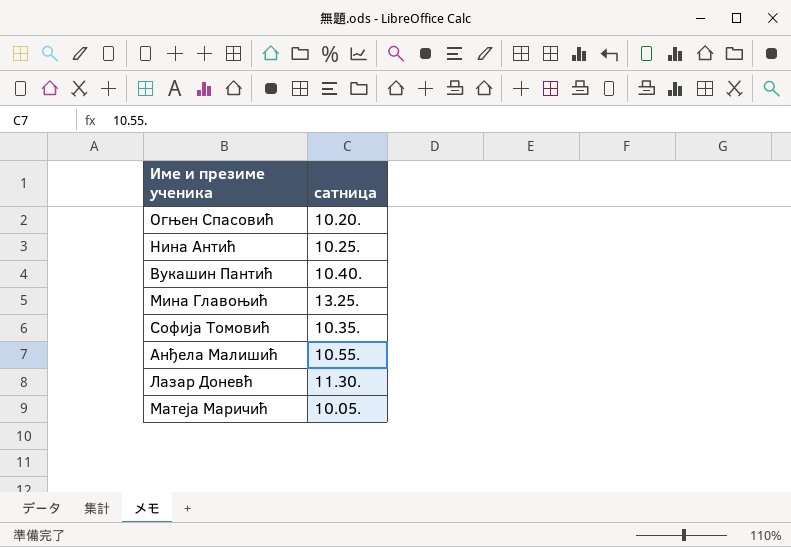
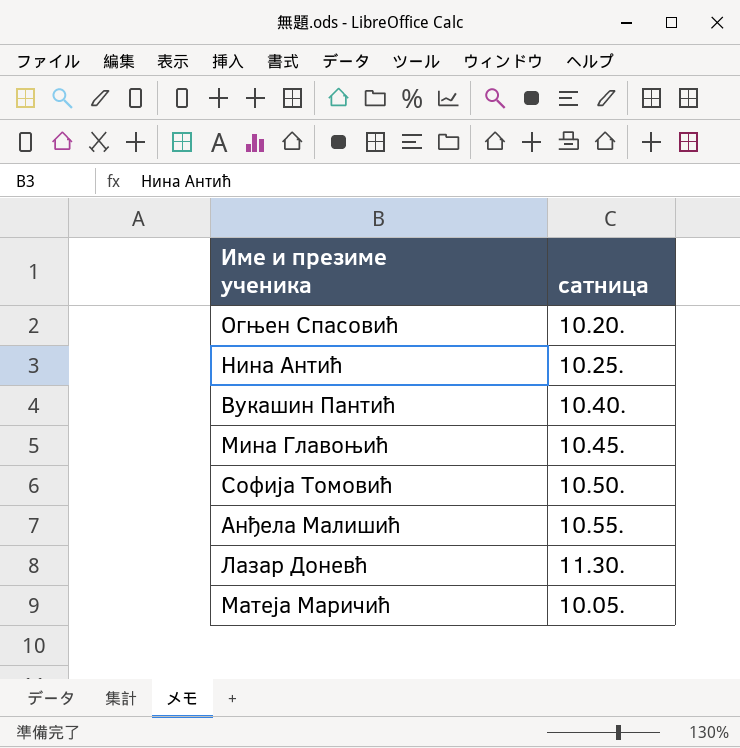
Мина Главоњић | сатница: 13.25. -> 10.45.
Софија Томовић | сатница: 10.35. -> 10.50.

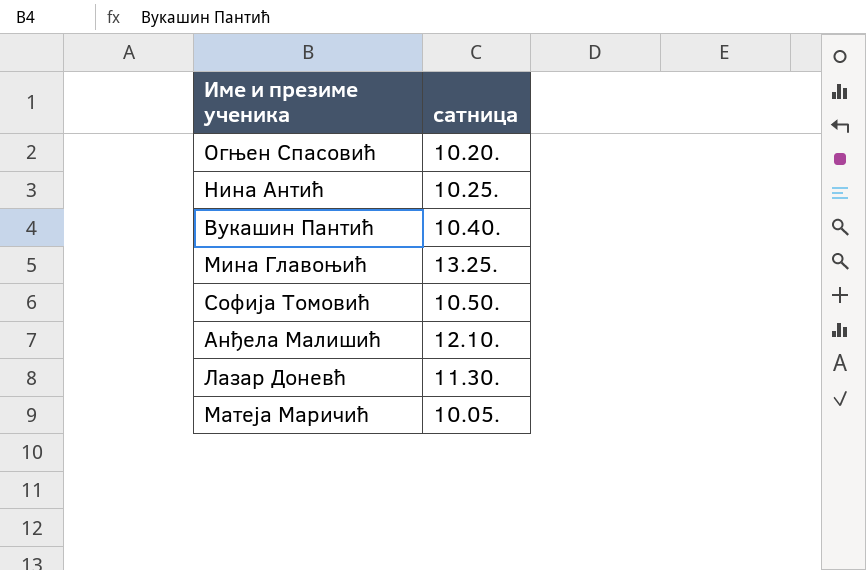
Мина Главоњић | сатница: 10.45. -> 13.25.
Анђела Малишић | сатница: 10.55. -> 12.10.

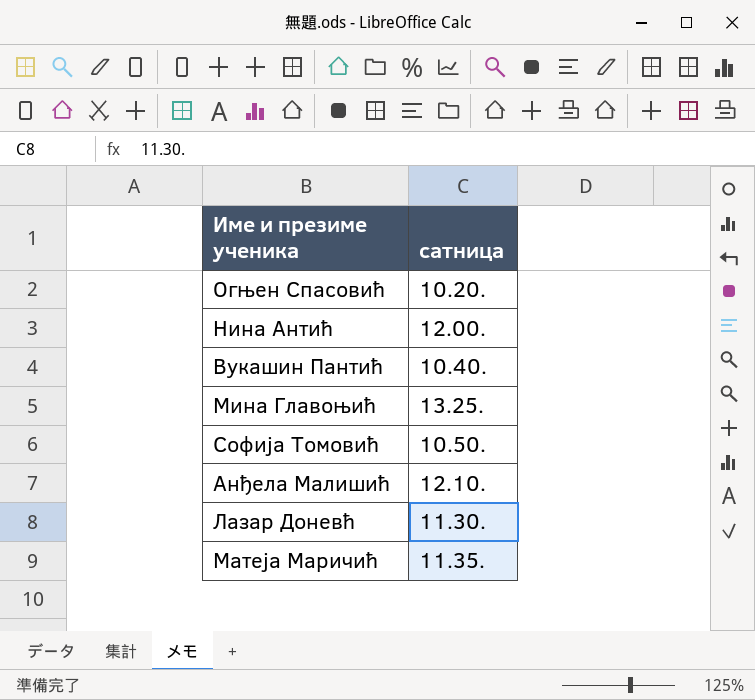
Нина Антић | сатница: 10.25. -> 12.00.
Матеја Маричић | сатница: 10.05. -> 11.35.

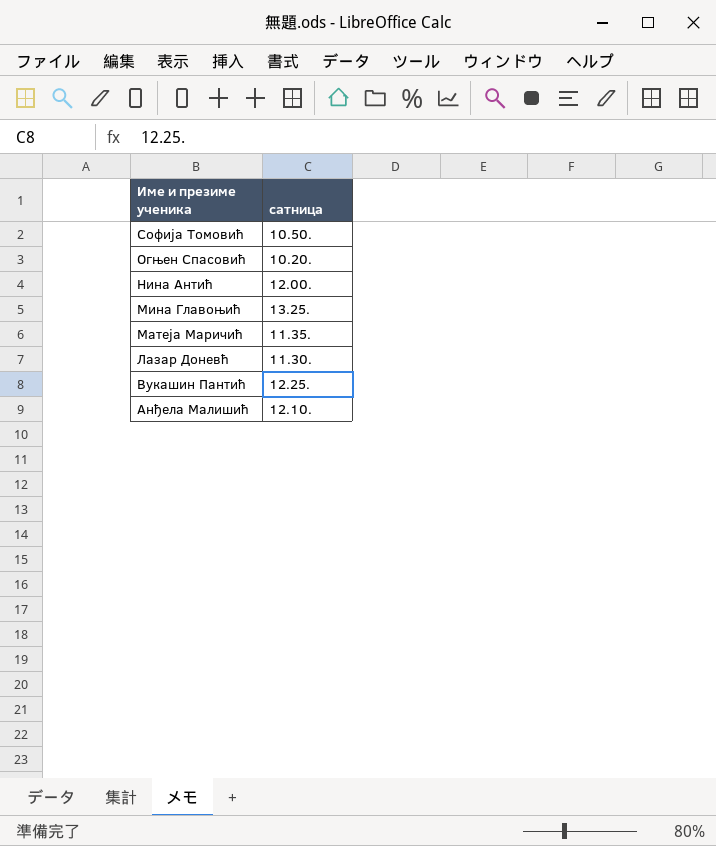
row order: none -> Име и презиме ученика descending
Вукашин Пантић | сатница: 10.40. -> 12.25.

